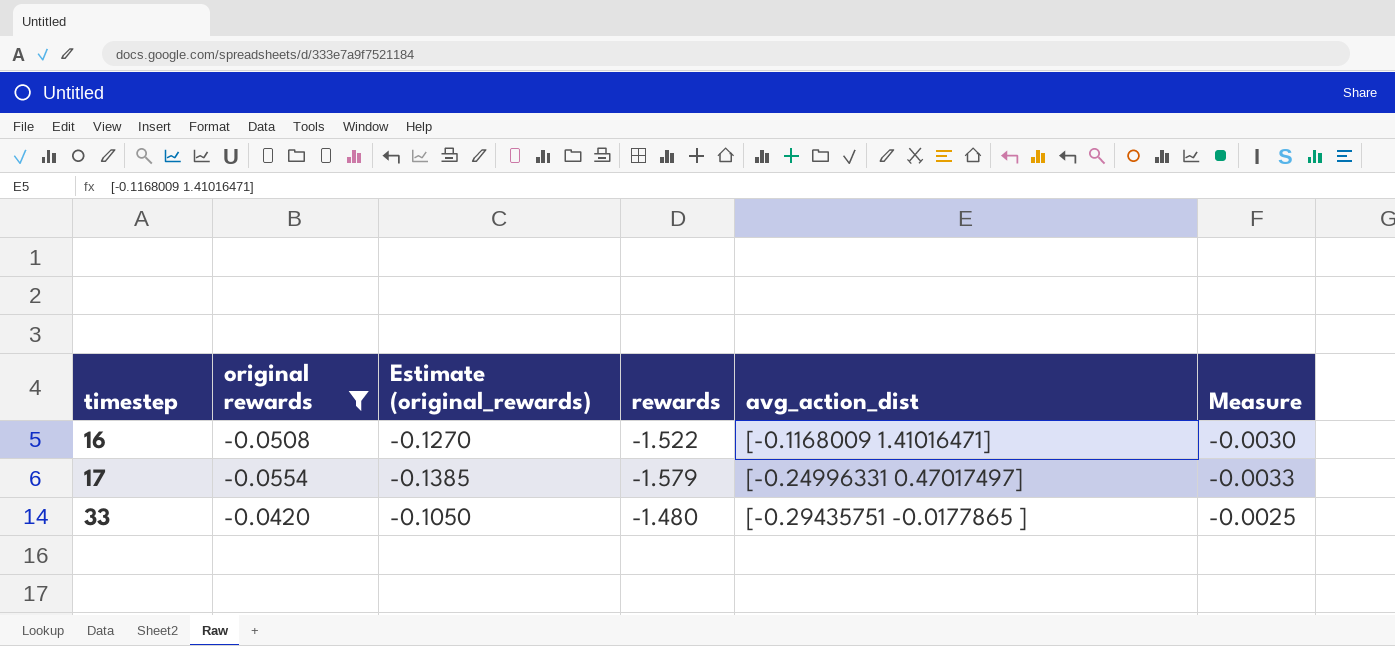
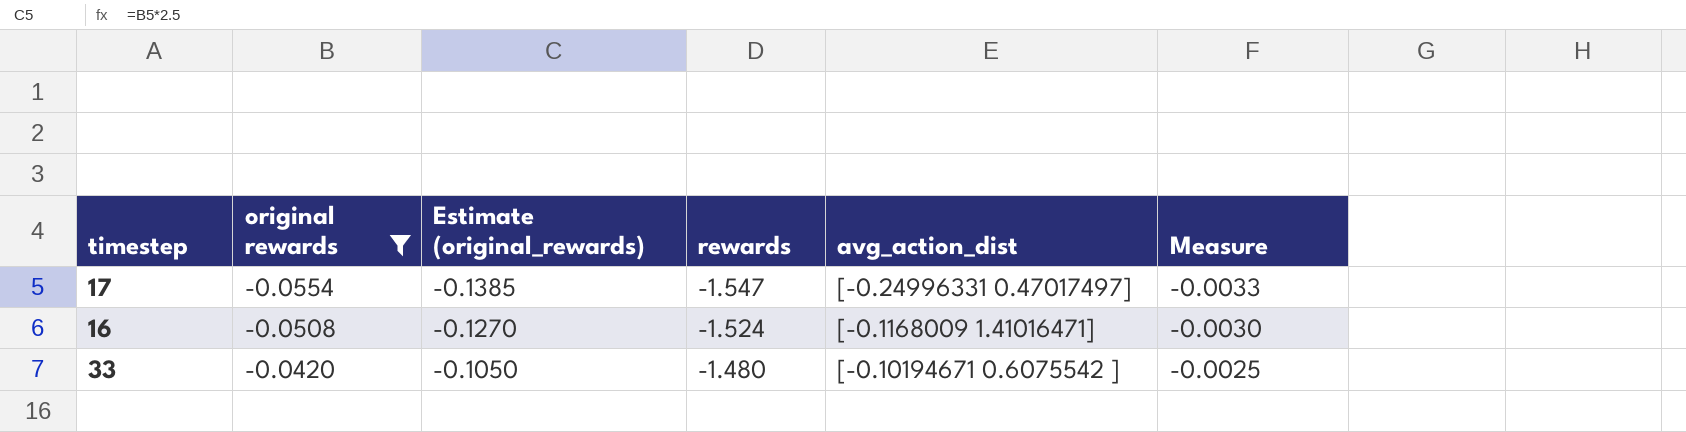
row order: timestep ascending -> original rewards ascending
17 | rewards: -1.579 -> -1.547
16 | rewards: -1.522 -> -1.524
33 | avg_action_dist: [-0.29435751 -0.0177865 ] -> [-0.10194671 0.6075542 ]

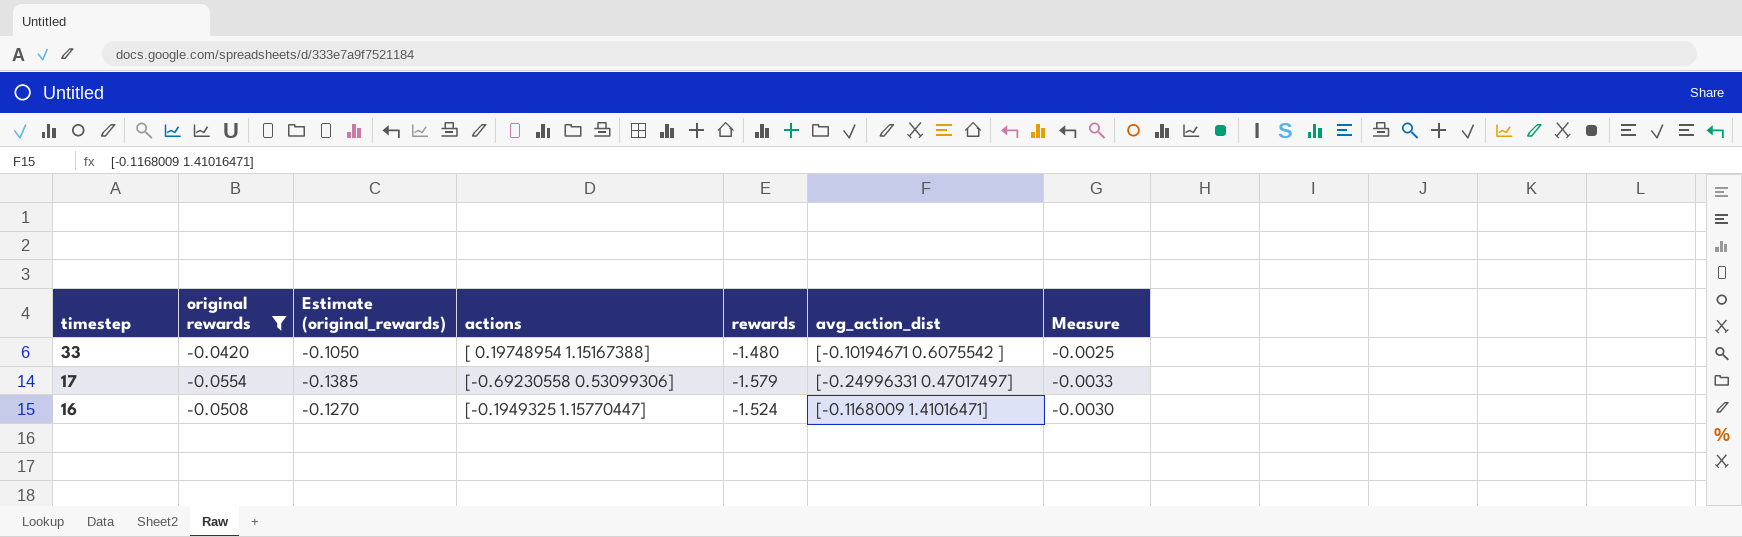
row order: original rewards ascending -> timestep descending
column actions | position: none -> 4
17 | rewards: -1.547 -> -1.579

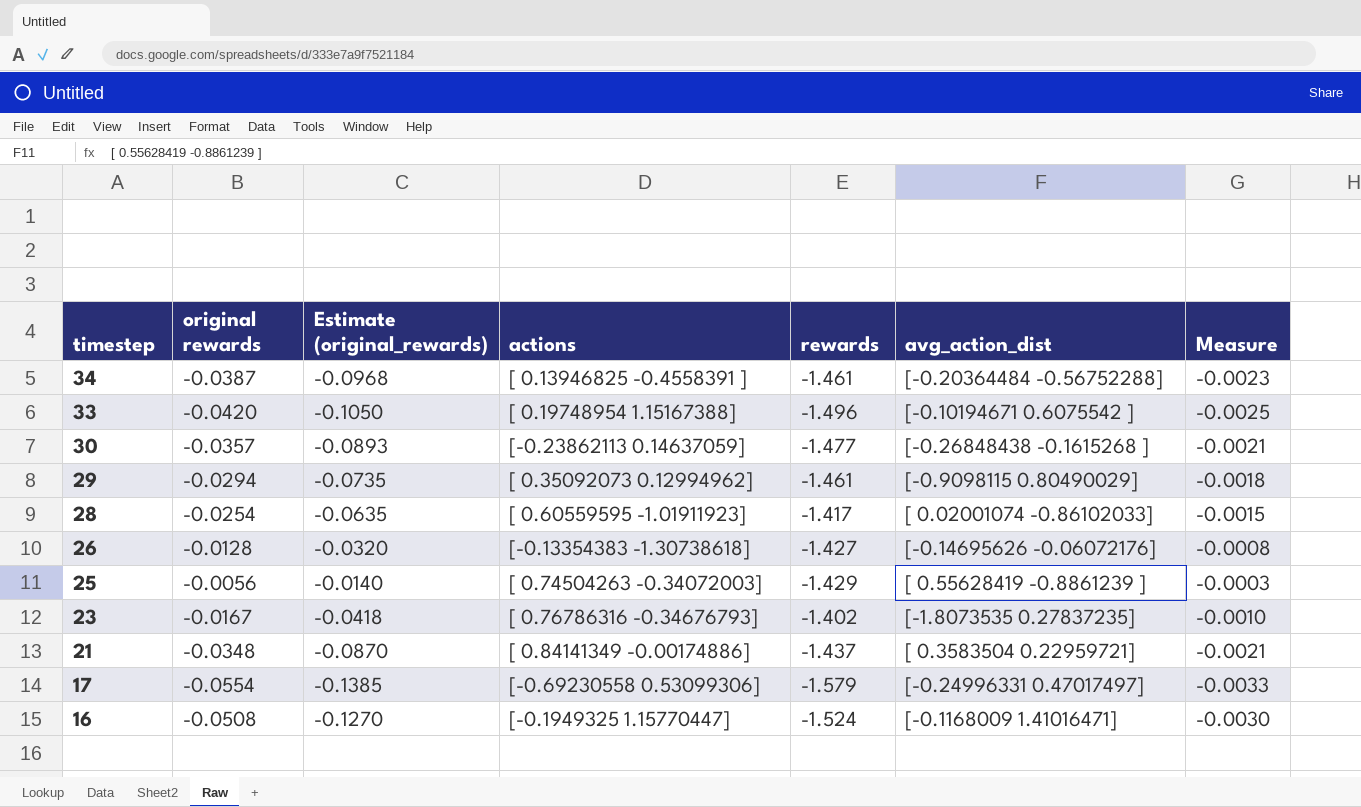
filter: original rewards <= -0.0420 -> none
33 | rewards: -1.480 -> -1.496

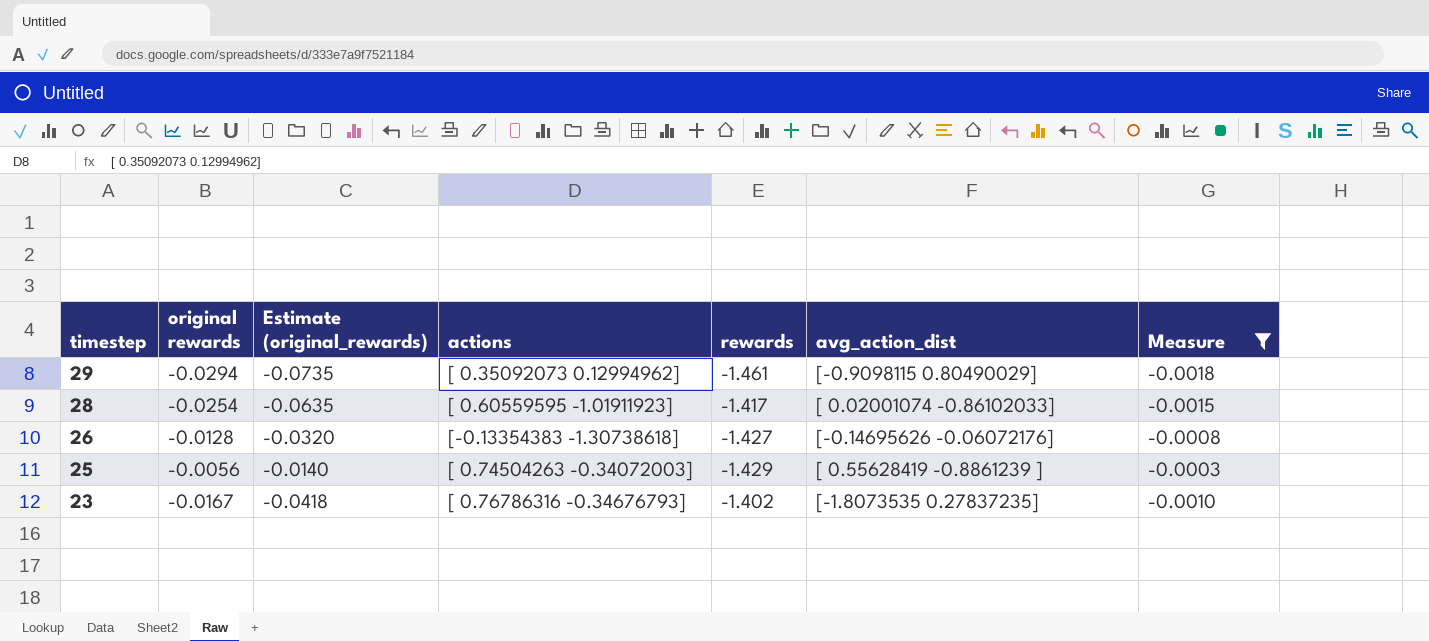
filter: none -> Measure >= -0.0018

